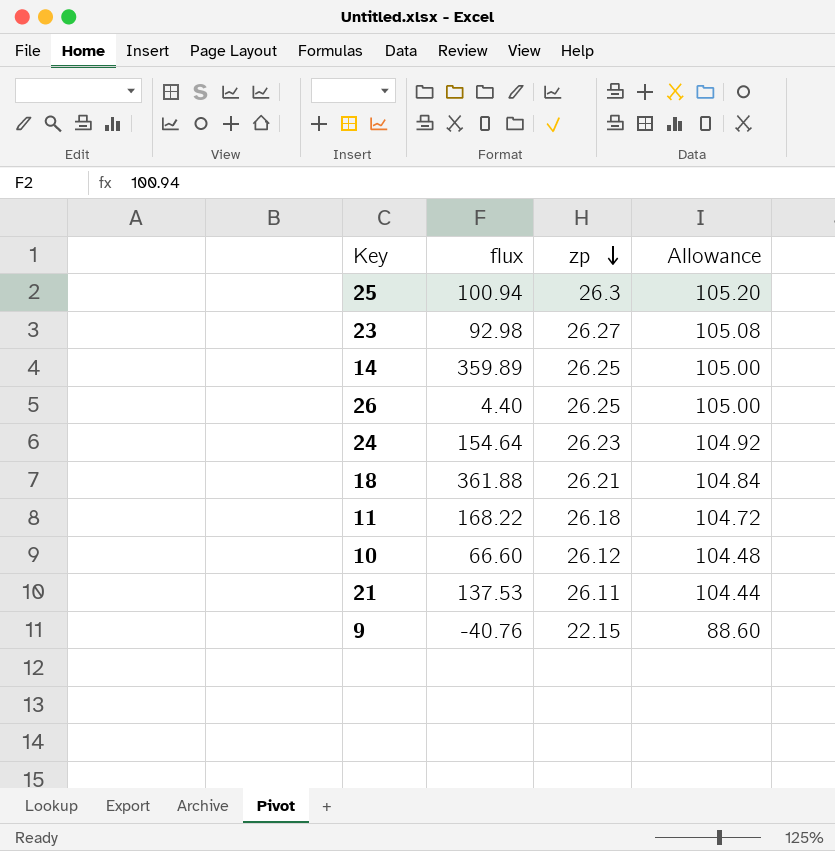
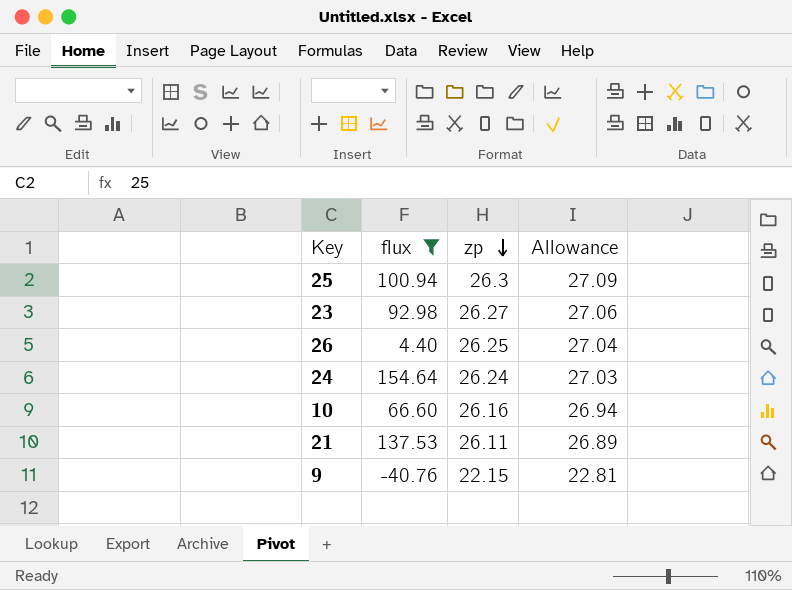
filter: none -> flux <= 154.64
column Allowance | formula: [zp] * 4 -> [zp] * 1.03
24 | zp: 26.23 -> 26.24
10 | zp: 26.12 -> 26.16

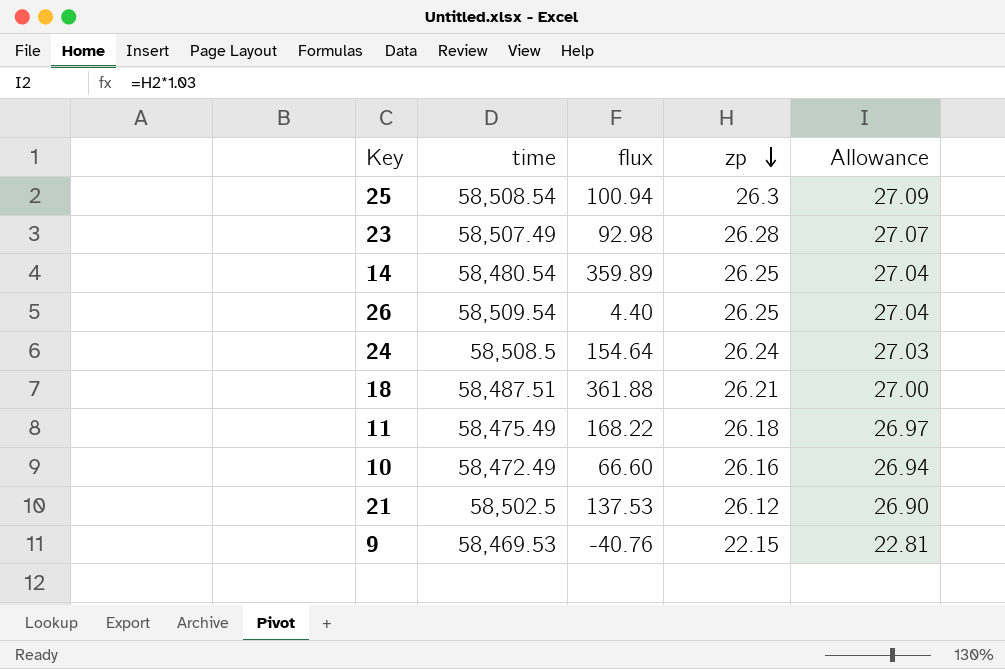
filter: flux <= 154.64 -> none
column time | position: none -> 2
23 | zp: 26.27 -> 26.28
23 | Allowance: 27.06 -> 27.07
21 | zp: 26.11 -> 26.12
21 | Allowance: 26.89 -> 26.90

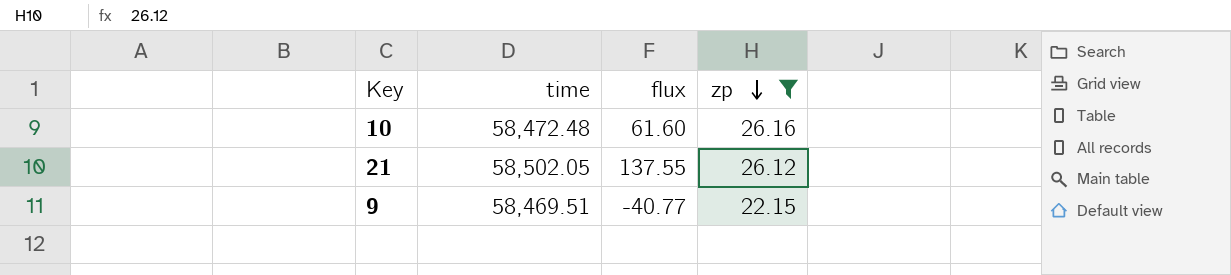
filter: none -> zp <= 26.16
column Allowance | formula: [zp] * 1.03 -> none
10 | time: 58,472.49 -> 58,472.48
10 | flux: 66.60 -> 61.60
21 | time: 58,502.5 -> 58,502.05
21 | flux: 137.53 -> 137.55
9 | time: 58,469.53 -> 58,469.51
9 | flux: -40.76 -> -40.77

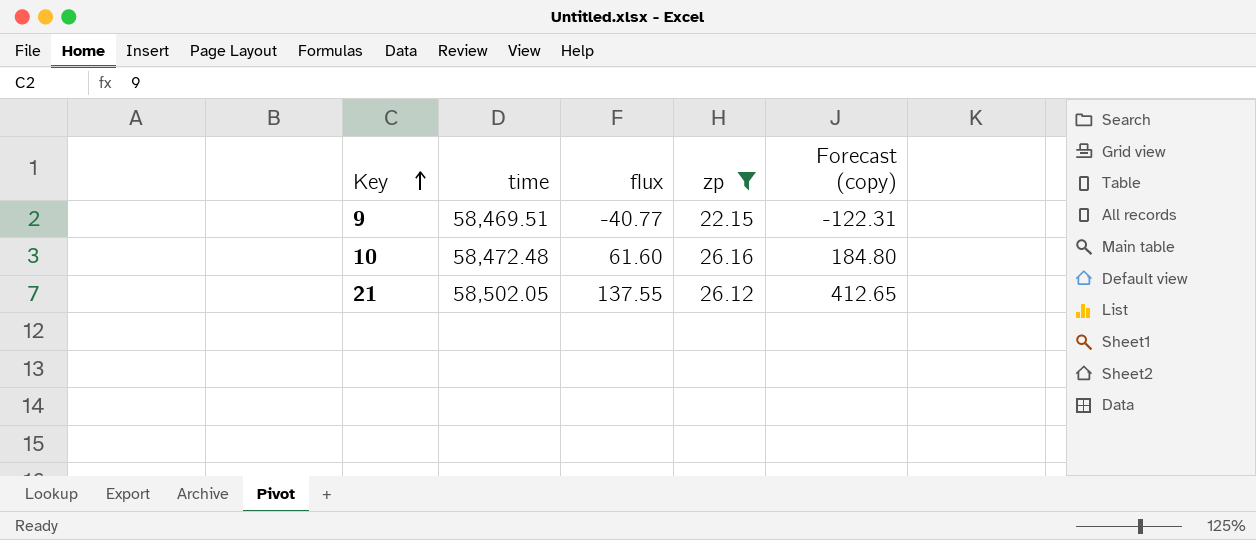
row order: zp descending -> Key ascending
column Forecast (copy) | formula: none -> [flux] * 3

